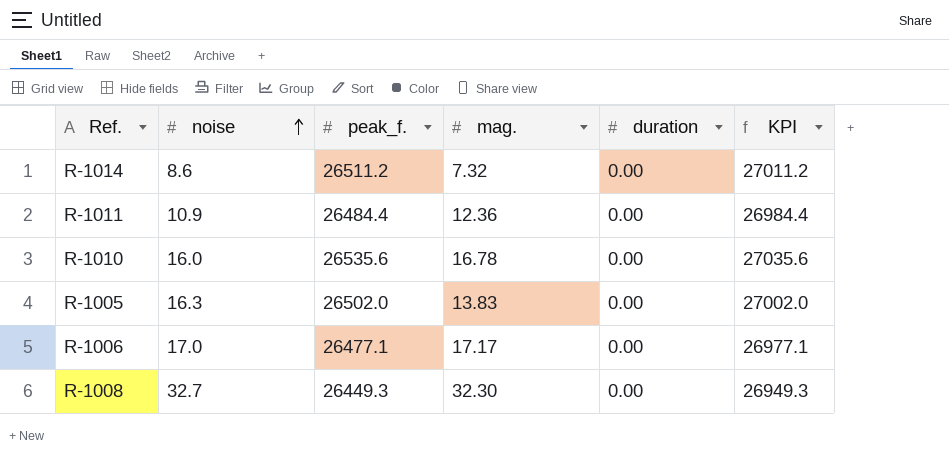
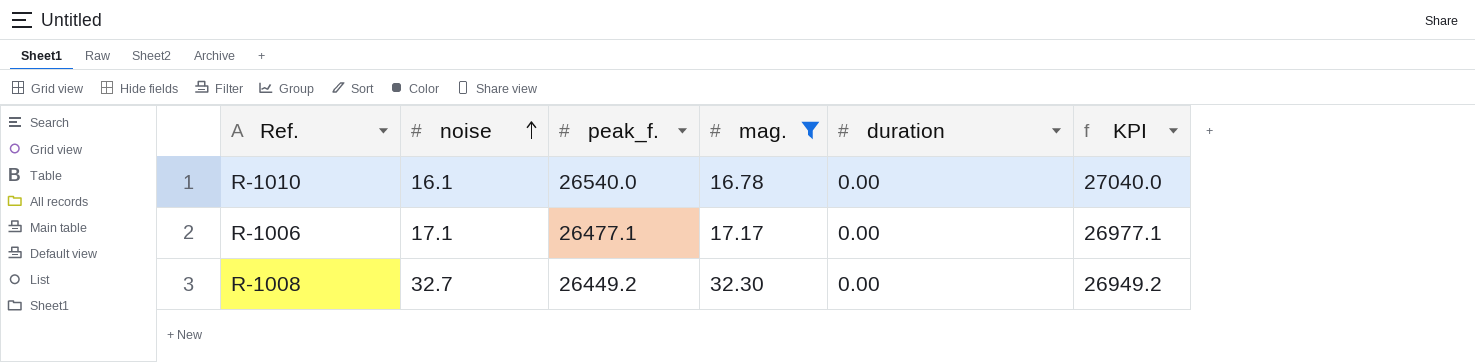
filter: none -> mag. >= 16.78
R-1010 | noise: 16.0 -> 16.1
R-1010 | peak_f.: 26535.6 -> 26540.0
R-1010 | KPI: 27035.6 -> 27040.0
R-1006 | noise: 17.0 -> 17.1
R-1008 | peak_f.: 26449.3 -> 26449.2
R-1008 | KPI: 26949.3 -> 26949.2

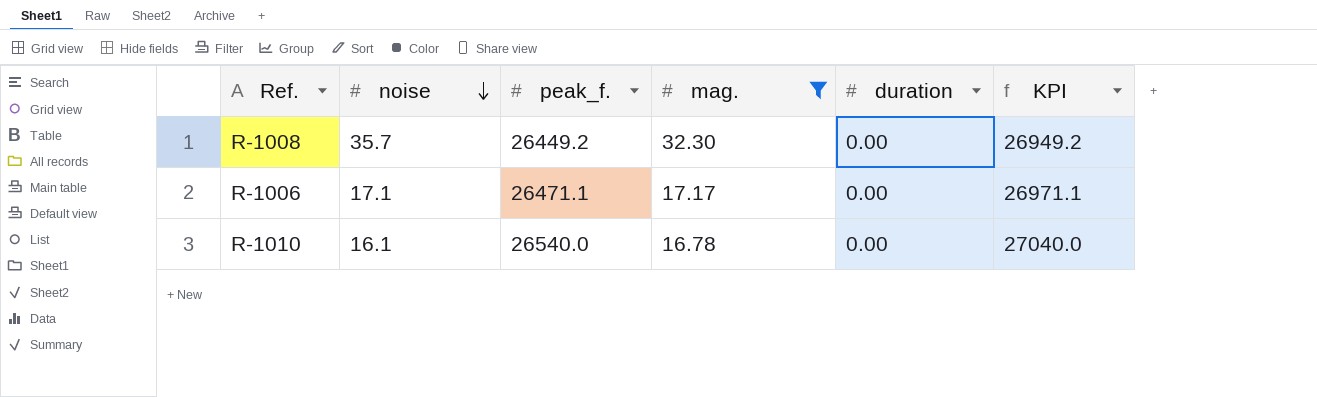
row order: noise ascending -> noise descending
R-1008 | noise: 32.7 -> 35.7
R-1006 | peak_f.: 26477.1 -> 26471.1
R-1006 | KPI: 26977.1 -> 26971.1

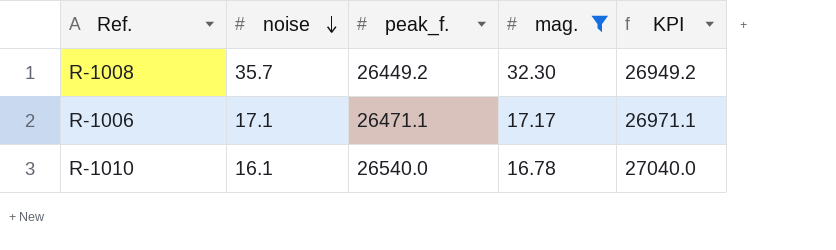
column duration | position: 5 -> none

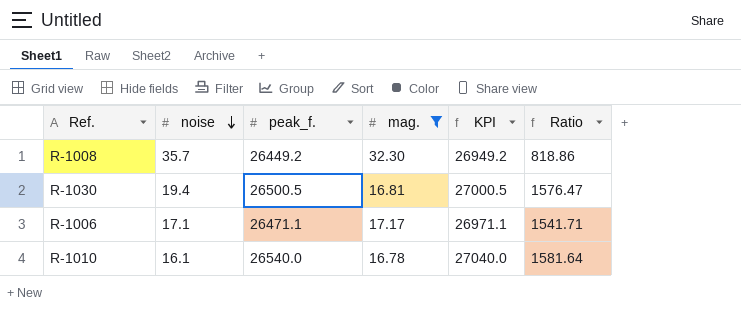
column Ratio | formula: none -> [peak_f.] / [mag.]
row R-1030: none -> 19.4 | 26500.5 | 16.81 | 27000.5 | 1576.47

